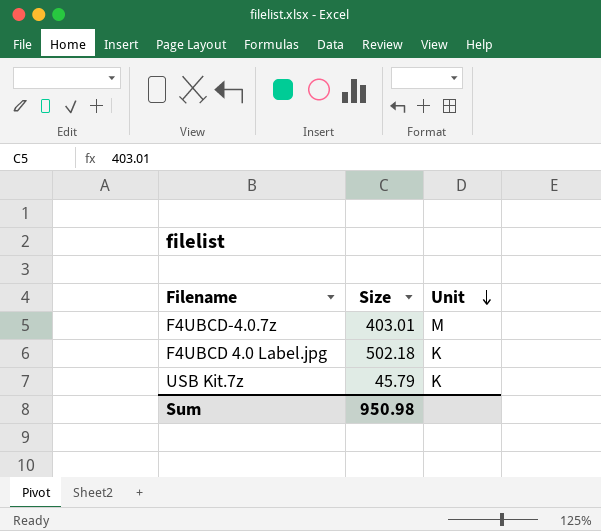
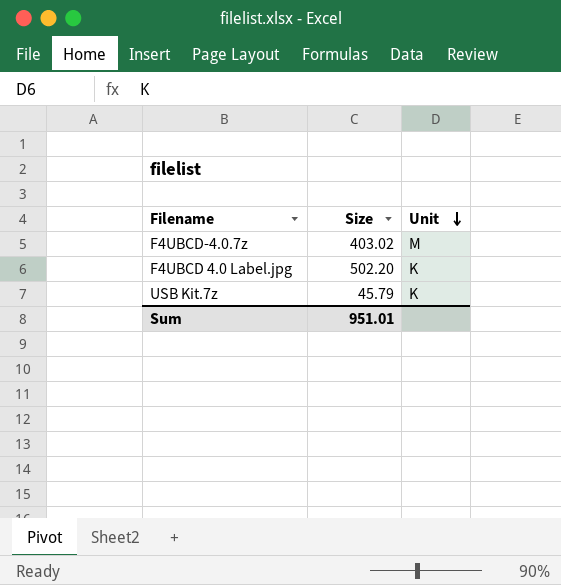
F4UBCD-4.0.7z | Size: 403.01 -> 403.02
F4UBCD 4.0 Label.jpg | Size: 502.18 -> 502.20
Sum | Size: 950.98 -> 951.01

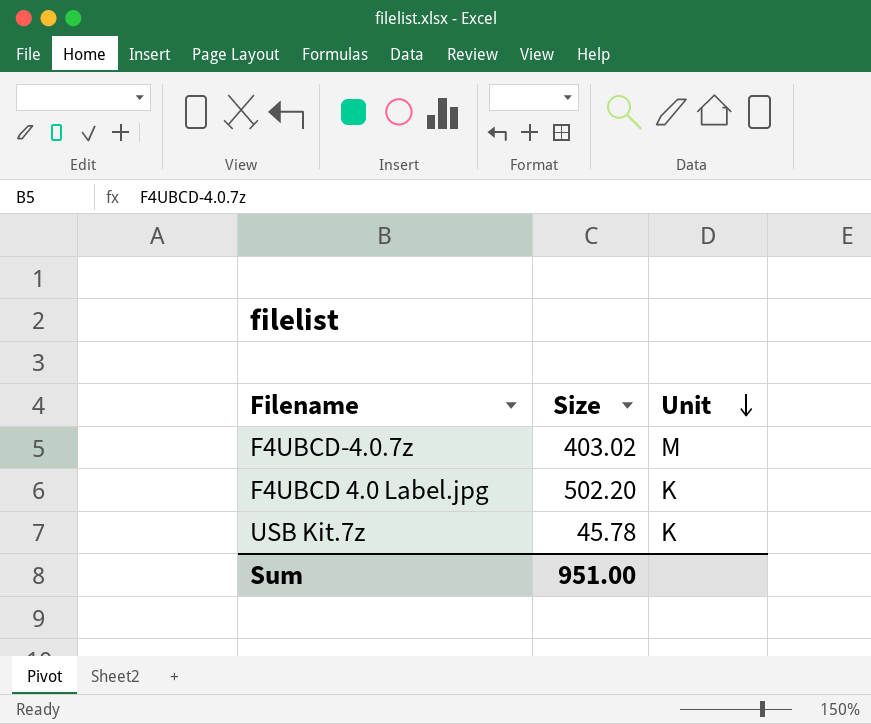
USB Kit.7z | Size: 45.79 -> 45.78
Sum | Size: 951.01 -> 951.00

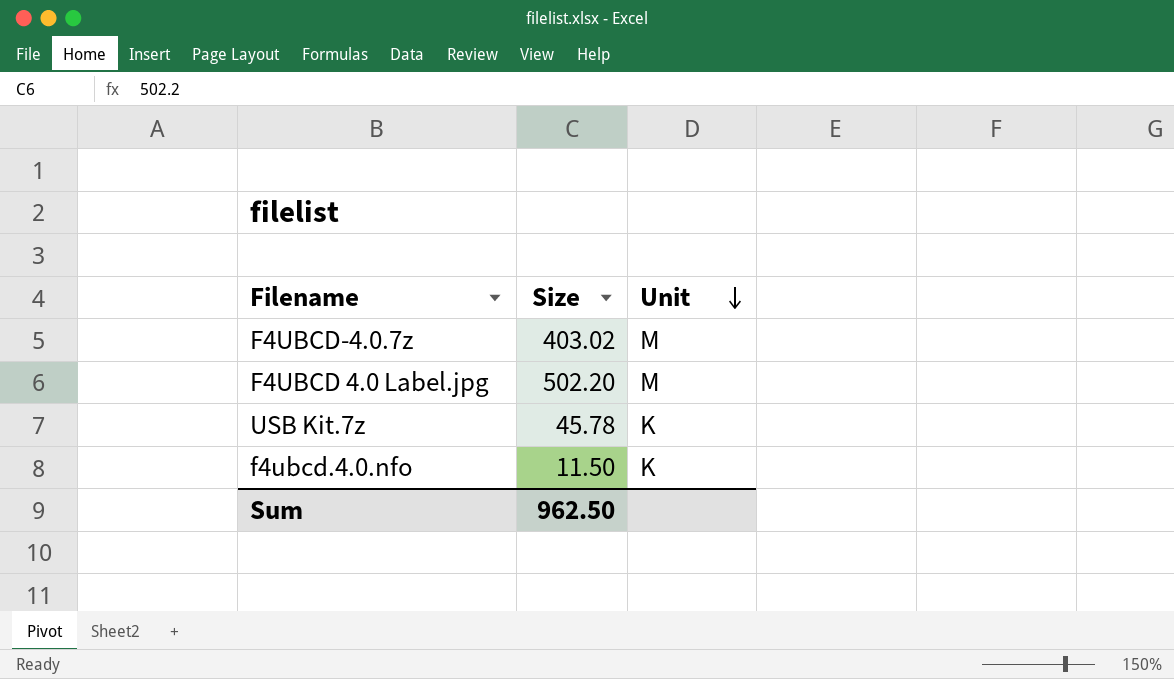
F4UBCD 4.0 Label.jpg | Unit: K -> M
row f4ubcd.4.0.nfo: none -> 11.50 | K
Sum | Size: 951.00 -> 962.50

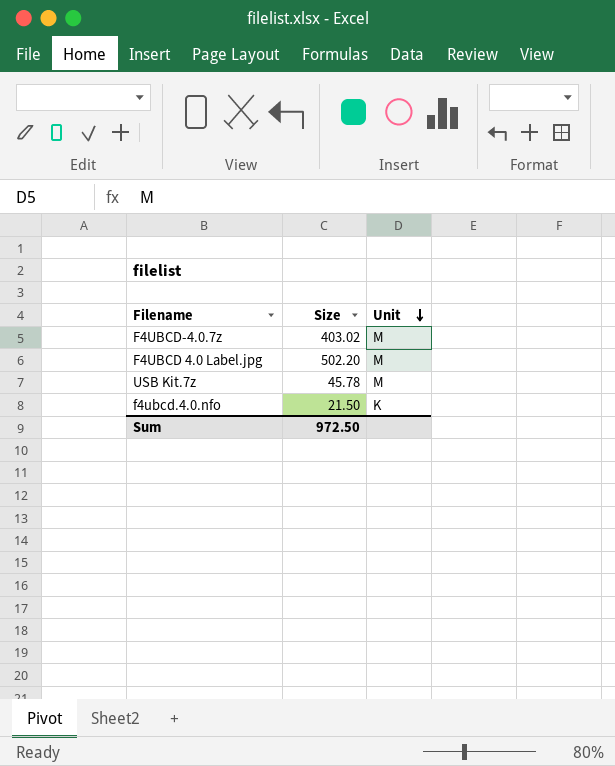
USB Kit.7z | Unit: K -> M
f4ubcd.4.0.nfo | Size: 11.50 -> 21.50
Sum | Size: 962.50 -> 972.50

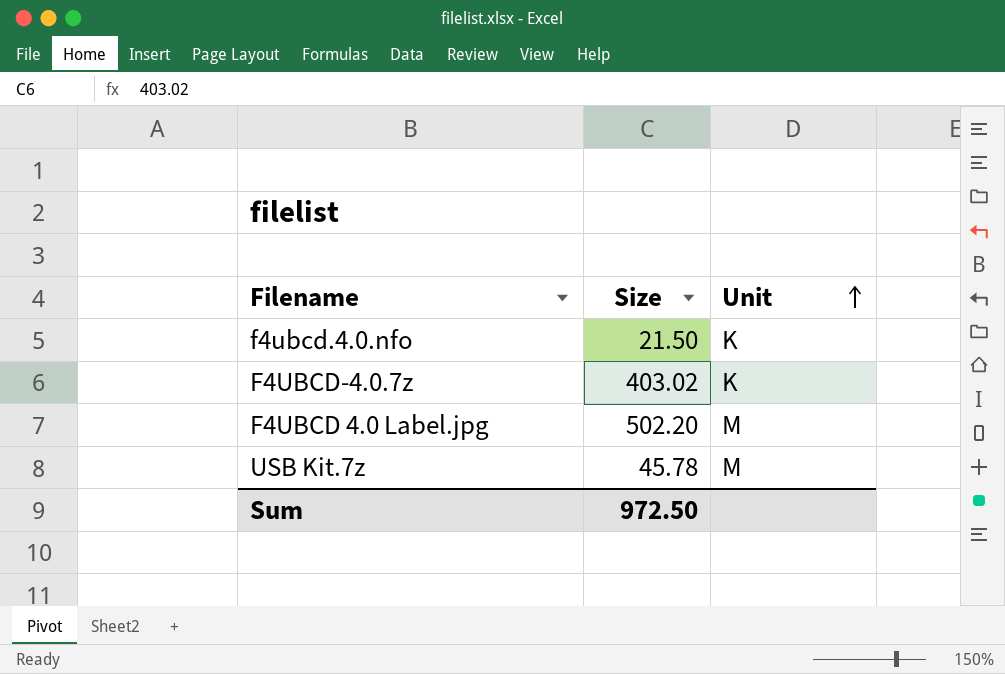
row order: Unit descending -> Unit ascending
F4UBCD-4.0.7z | Unit: M -> K

